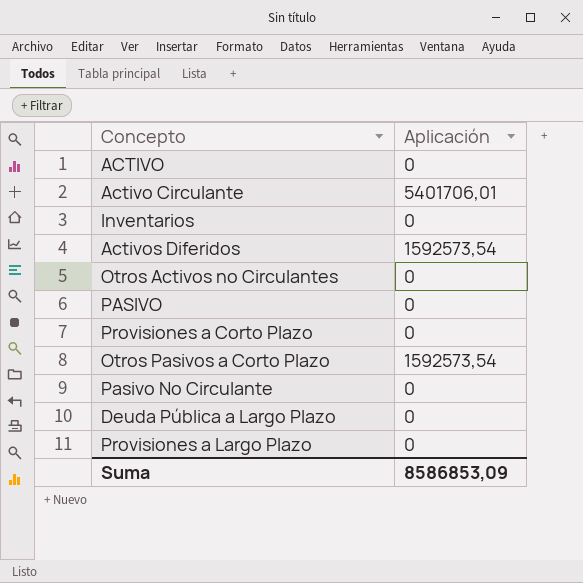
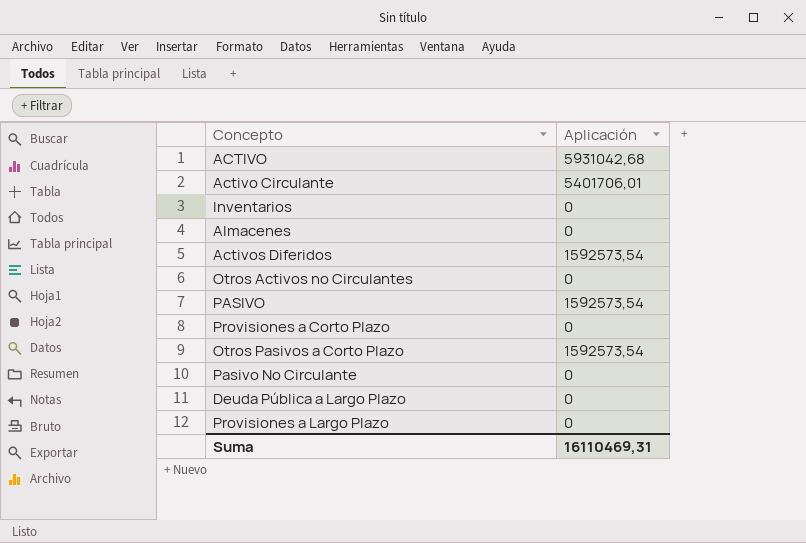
ACTIVO | Aplicación: 0 -> 5931042,68
row Almacenes: none -> 0
PASIVO | Aplicación: 0 -> 1592573,54
Suma | Aplicación: 8586853,09 -> 16110469,31

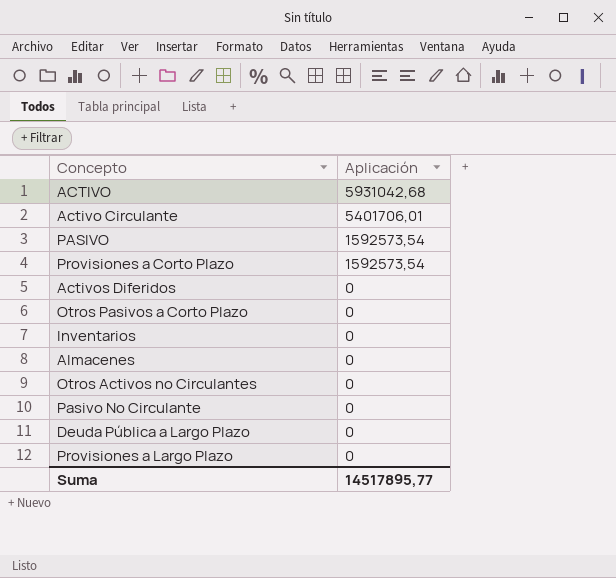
row order: none -> Aplicación descending
Provisiones a Corto Plazo | Aplicación: 0 -> 1592573,54
Activos Diferidos | Aplicación: 1592573,54 -> 0
Otros Pasivos a Corto Plazo | Aplicación: 1592573,54 -> 0
Suma | Aplicación: 16110469,31 -> 14517895,77

